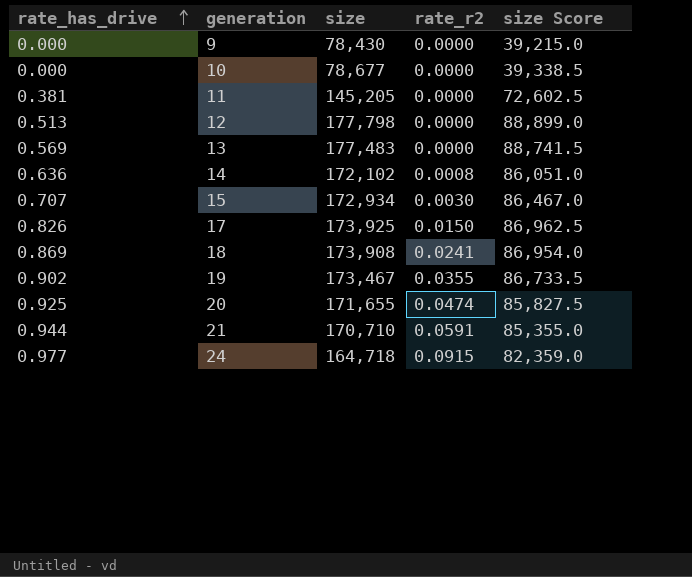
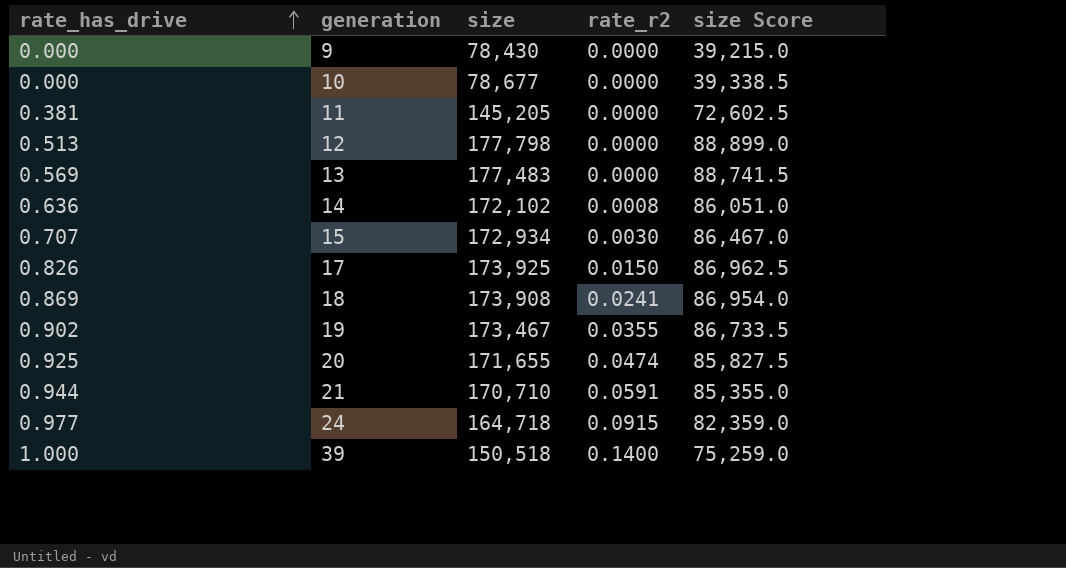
row 39: none -> 1.000 | 150,518 | 0.1400 | 75,259.0

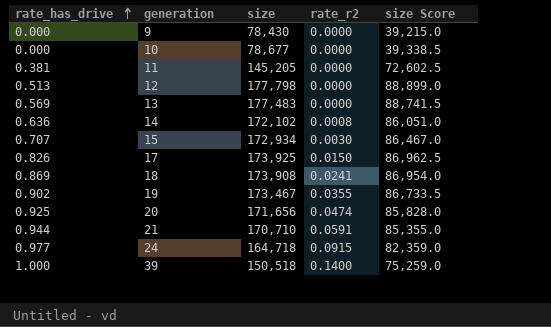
20 | size: 171,655 -> 171,656
20 | size Score: 85,827.5 -> 85,828.0

